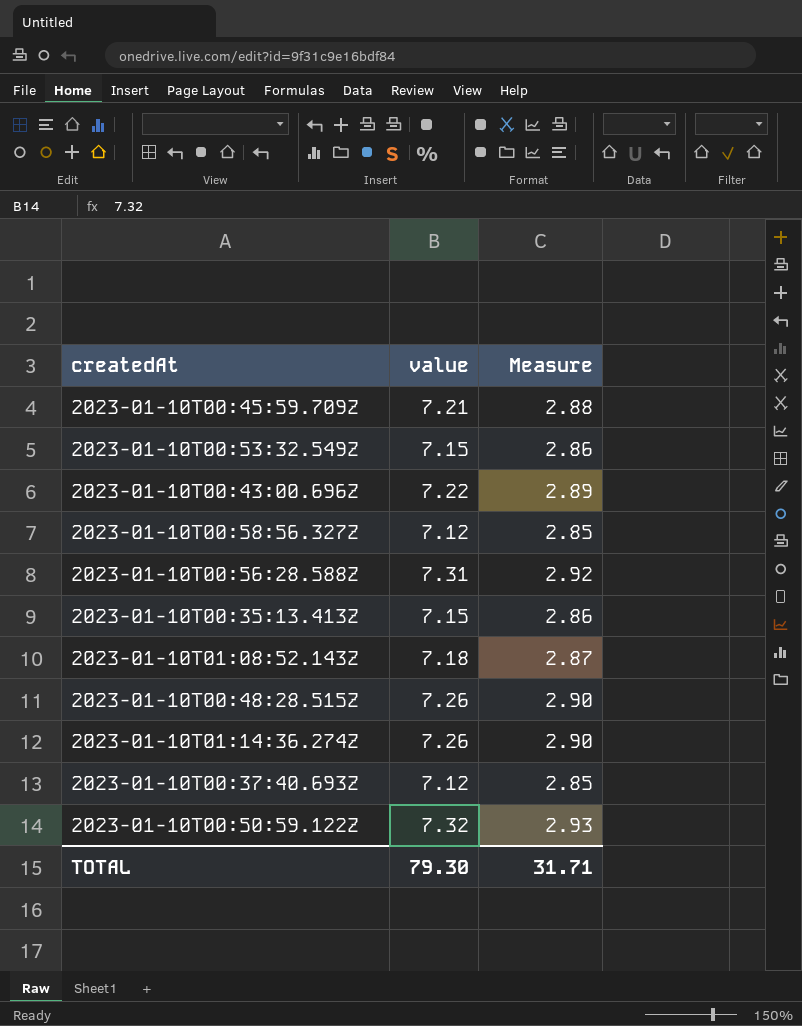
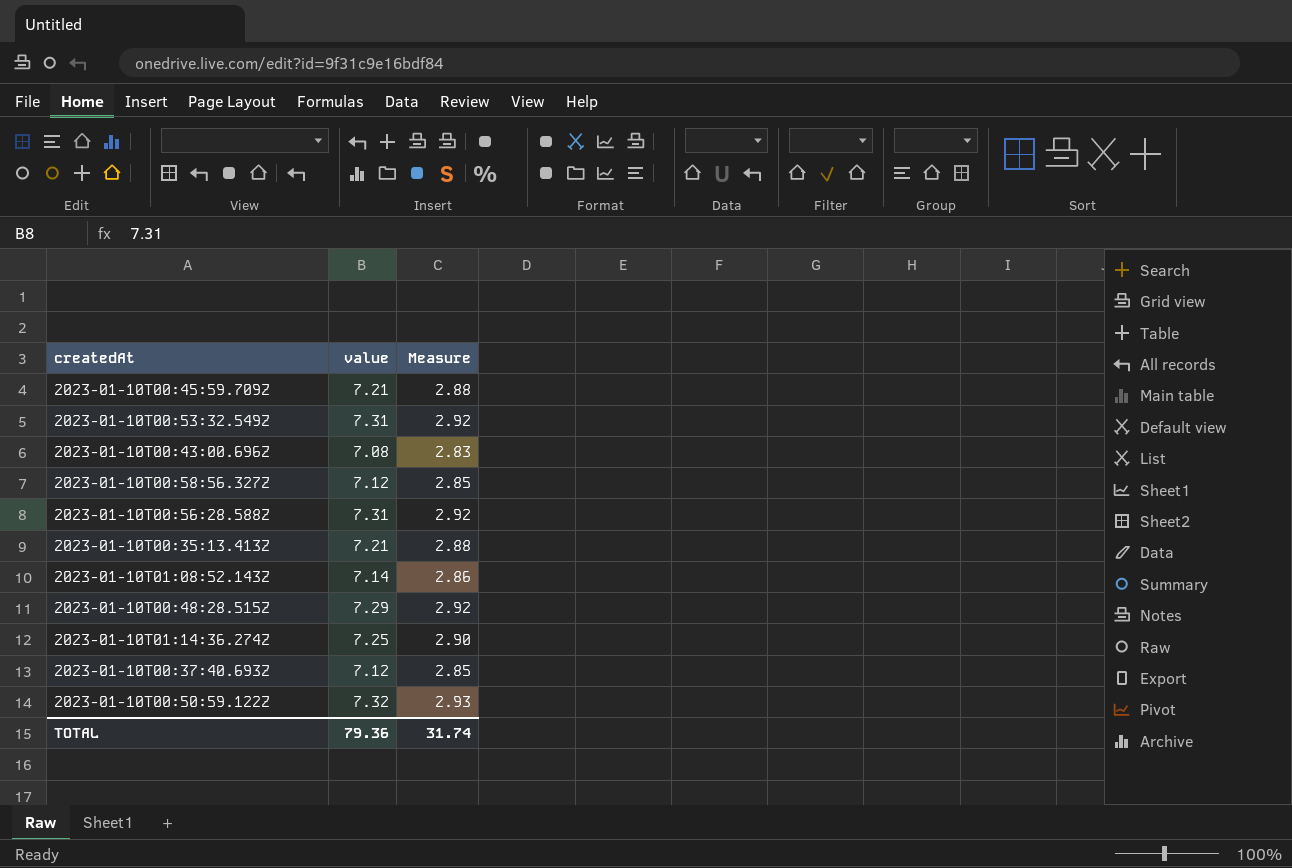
2023-01-10T00:53:32.549Z | value: 7.15 -> 7.31
2023-01-10T00:53:32.549Z | Measure: 2.86 -> 2.92
2023-01-10T00:43:00.696Z | value: 7.22 -> 7.08
2023-01-10T00:43:00.696Z | Measure: 2.89 -> 2.83
2023-01-10T00:35:13.413Z | value: 7.15 -> 7.21
2023-01-10T00:35:13.413Z | Measure: 2.86 -> 2.88
2023-01-10T01:08:52.143Z | value: 7.18 -> 7.14
2023-01-10T01:08:52.143Z | Measure: 2.87 -> 2.86
2023-01-10T00:48:28.515Z | value: 7.26 -> 7.29
2023-01-10T00:48:28.515Z | Measure: 2.90 -> 2.92
2023-01-10T01:14:36.274Z | value: 7.26 -> 7.25
TOTAL | value: 79.30 -> 79.36
TOTAL | Measure: 31.71 -> 31.74

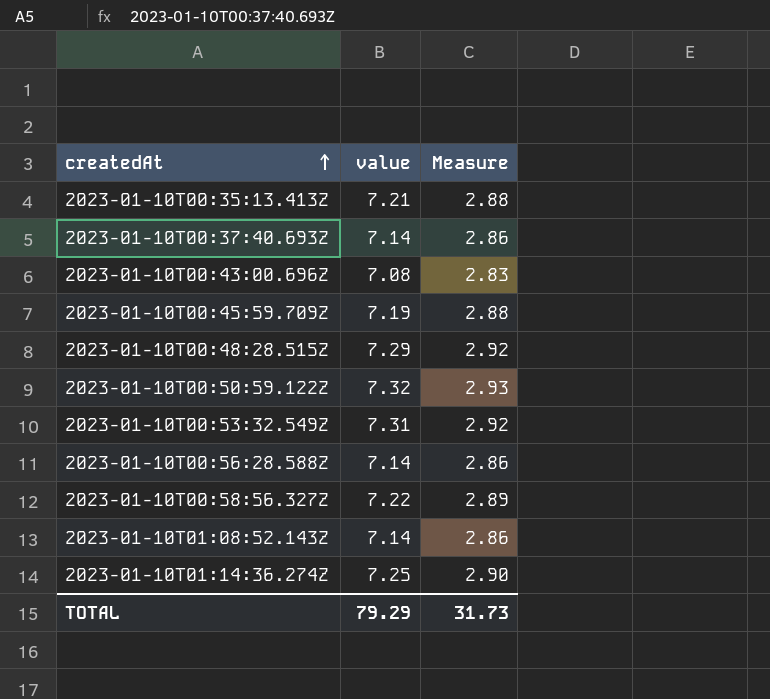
row order: none -> createdAt ascending
2023-01-10T00:37:40.693Z | value: 7.12 -> 7.14
2023-01-10T00:37:40.693Z | Measure: 2.85 -> 2.86
2023-01-10T00:45:59.709Z | value: 7.21 -> 7.19
2023-01-10T00:56:28.588Z | value: 7.31 -> 7.14
2023-01-10T00:56:28.588Z | Measure: 2.92 -> 2.86
2023-01-10T00:58:56.327Z | value: 7.12 -> 7.22
2023-01-10T00:58:56.327Z | Measure: 2.85 -> 2.89
TOTAL | value: 79.36 -> 79.29
TOTAL | Measure: 31.74 -> 31.73

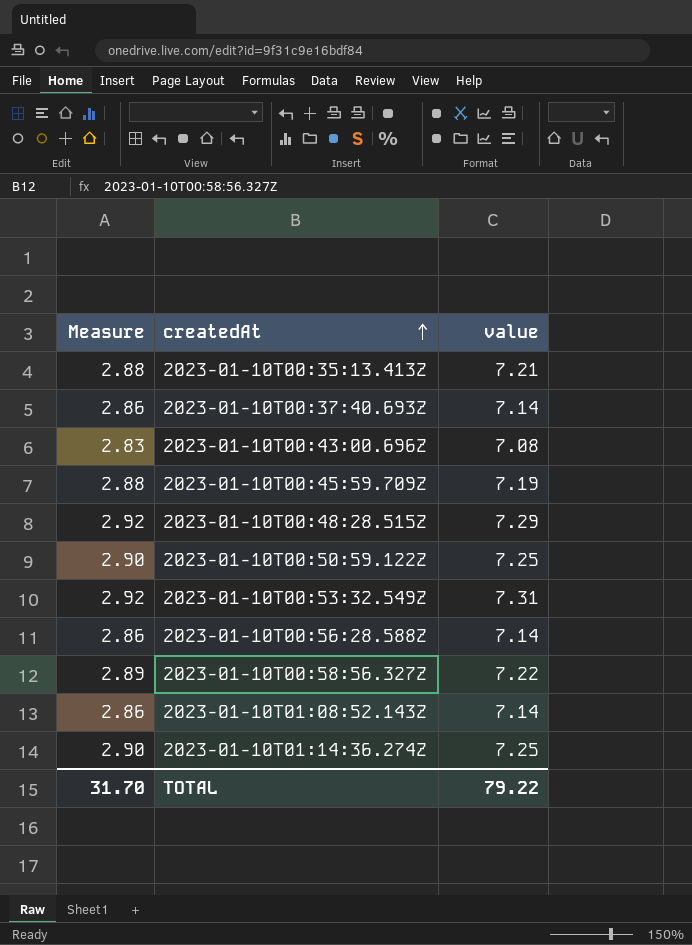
column Measure | position: 3 -> 1
2023-01-10T00:50:59.122Z | Measure: 2.93 -> 2.90
2023-01-10T00:50:59.122Z | value: 7.32 -> 7.25
TOTAL | Measure: 31.73 -> 31.70
TOTAL | value: 79.29 -> 79.22

